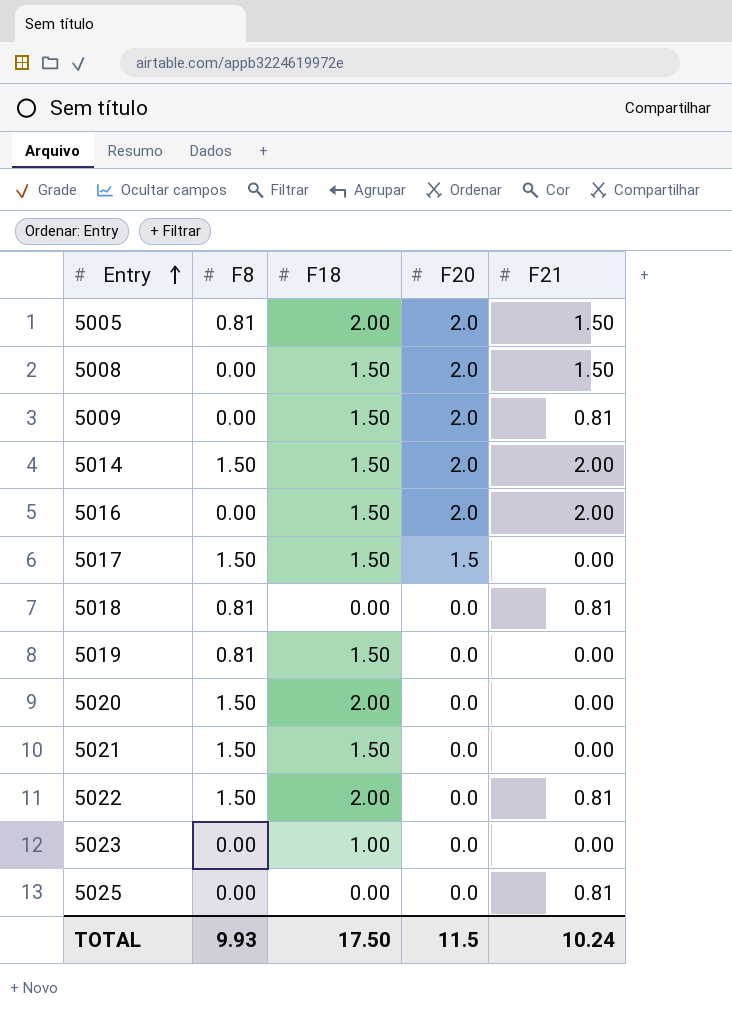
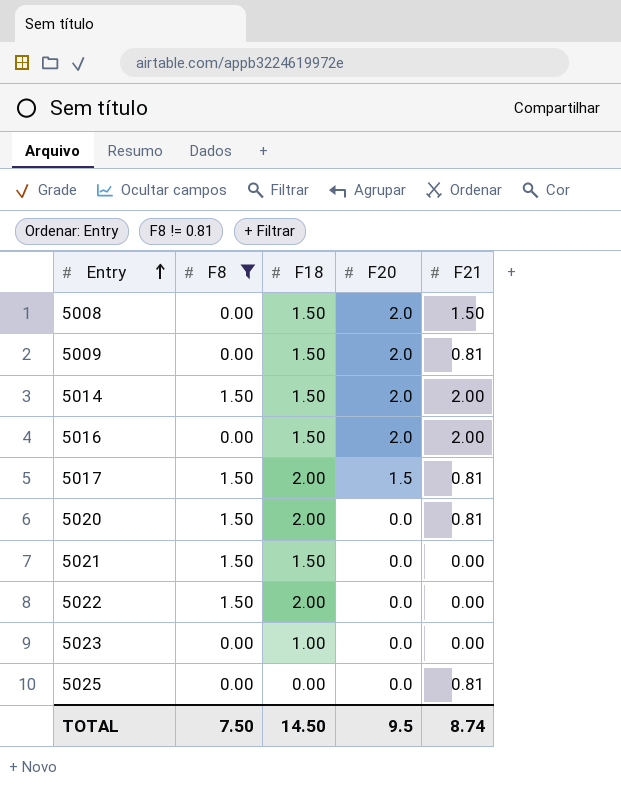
filter: none -> F8 != 0.81
5017 | F18: 1.50 -> 2.00
5017 | F21: 0.00 -> 0.81
5020 | F21: 0.00 -> 0.81
5022 | F21: 0.81 -> 0.00
TOTAL | F8: 9.93 -> 7.50
TOTAL | F18: 17.50 -> 14.50
TOTAL | F20: 11.5 -> 9.5
TOTAL | F21: 10.24 -> 8.74

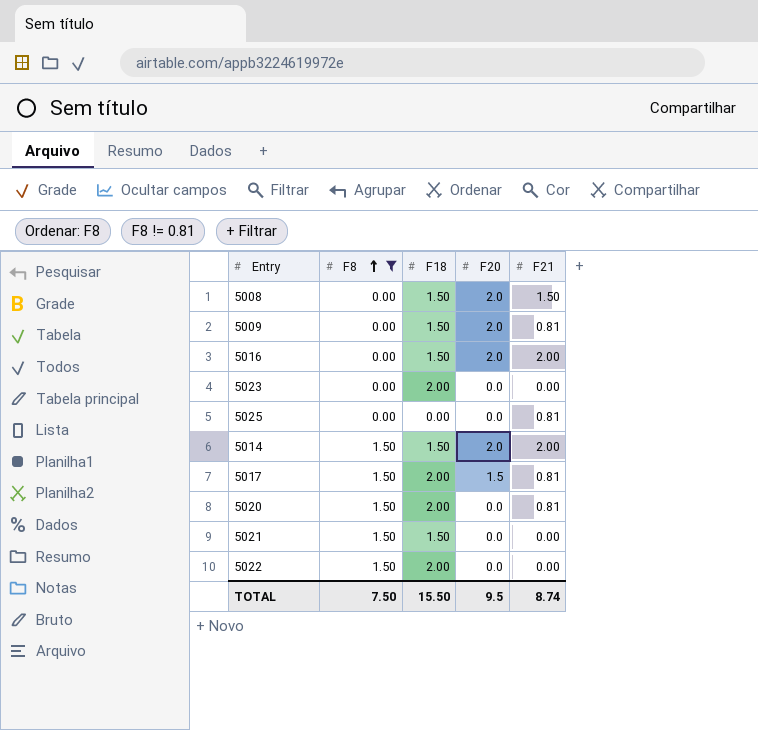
row order: Entry ascending -> F8 ascending
5023 | F18: 1.00 -> 2.00
TOTAL | F18: 14.50 -> 15.50

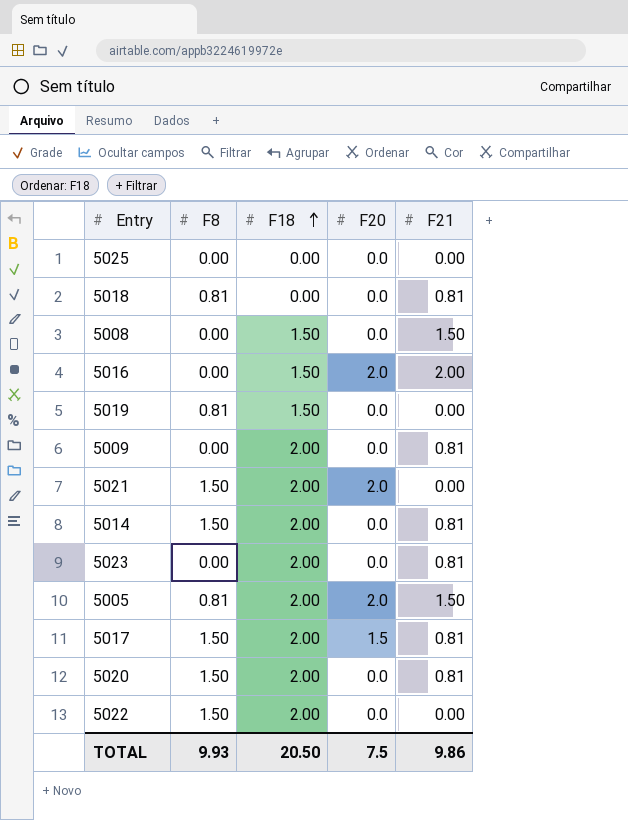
filter: F8 != 0.81 -> none
row order: F8 ascending -> F18 ascending
5025 | F21: 0.81 -> 0.00
5008 | F20: 2.0 -> 0.0
5009 | F18: 1.50 -> 2.00
5009 | F20: 2.0 -> 0.0
5021 | F18: 1.50 -> 2.00
5021 | F20: 0.0 -> 2.0
5014 | F18: 1.50 -> 2.00
5014 | F20: 2.0 -> 0.0
5014 | F21: 2.00 -> 0.81
5023 | F21: 0.00 -> 0.81
TOTAL | F8: 7.50 -> 9.93
TOTAL | F18: 15.50 -> 20.50
TOTAL | F20: 9.5 -> 7.5
TOTAL | F21: 8.74 -> 9.86

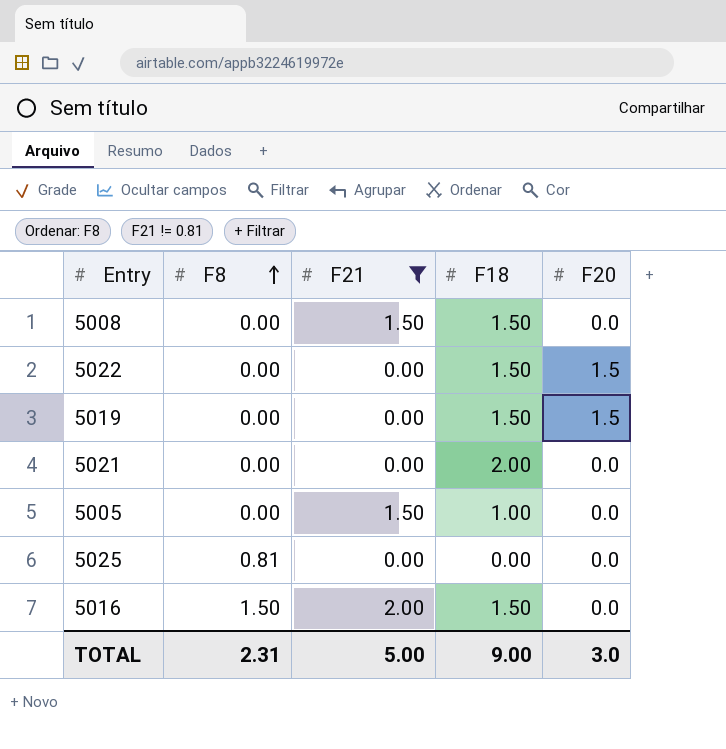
filter: none -> F21 != 0.81
row order: F18 ascending -> F8 ascending
column F21 | position: 5 -> 3
5022 | F8: 1.50 -> 0.00
5022 | F18: 2.00 -> 1.50
5022 | F20: 0.0 -> 1.5
5019 | F8: 0.81 -> 0.00
5019 | F20: 0.0 -> 1.5
5021 | F8: 1.50 -> 0.00
5021 | F20: 2.0 -> 0.0
5005 | F8: 0.81 -> 0.00
5005 | F18: 2.00 -> 1.00
5005 | F20: 2.0 -> 0.0
5025 | F8: 0.00 -> 0.81
5016 | F8: 0.00 -> 1.50
5016 | F20: 2.0 -> 0.0
TOTAL | F8: 9.93 -> 2.31
TOTAL | F21: 9.86 -> 5.00
TOTAL | F18: 20.50 -> 9.00
TOTAL | F20: 7.5 -> 3.0

